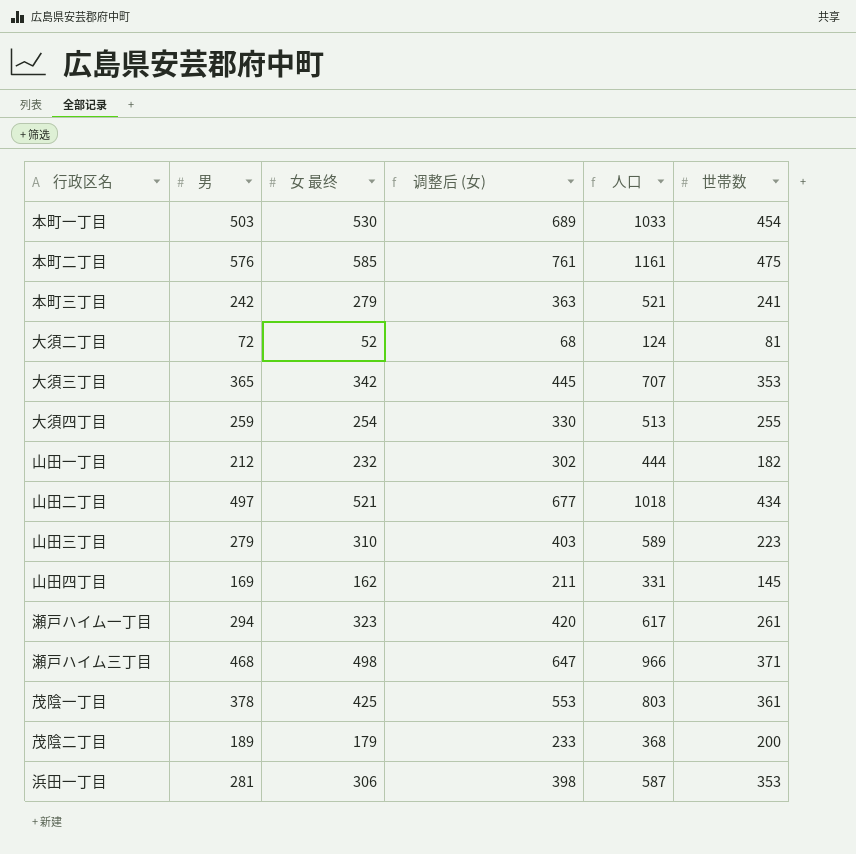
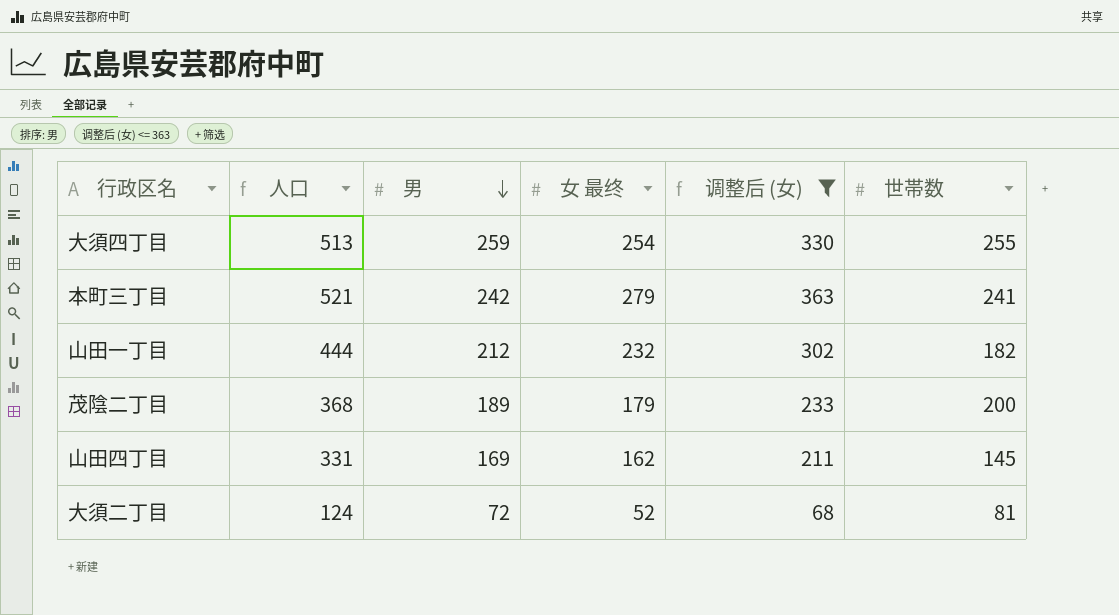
filter: none -> 调整后 (女) <= 363
row order: none -> 男 descending
column 人口 | position: 5 -> 2

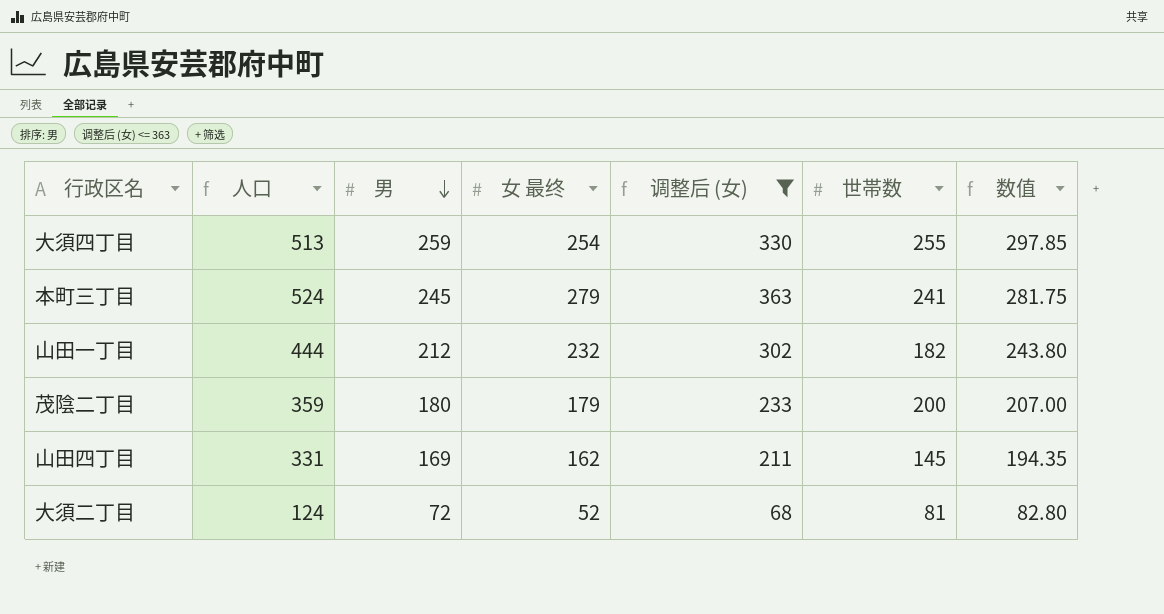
column 数值 | formula: none -> [男] * 1.15
本町三丁目 | 人口: 521 -> 524
本町三丁目 | 男: 242 -> 245
茂陰二丁目 | 人口: 368 -> 359
茂陰二丁目 | 男: 189 -> 180

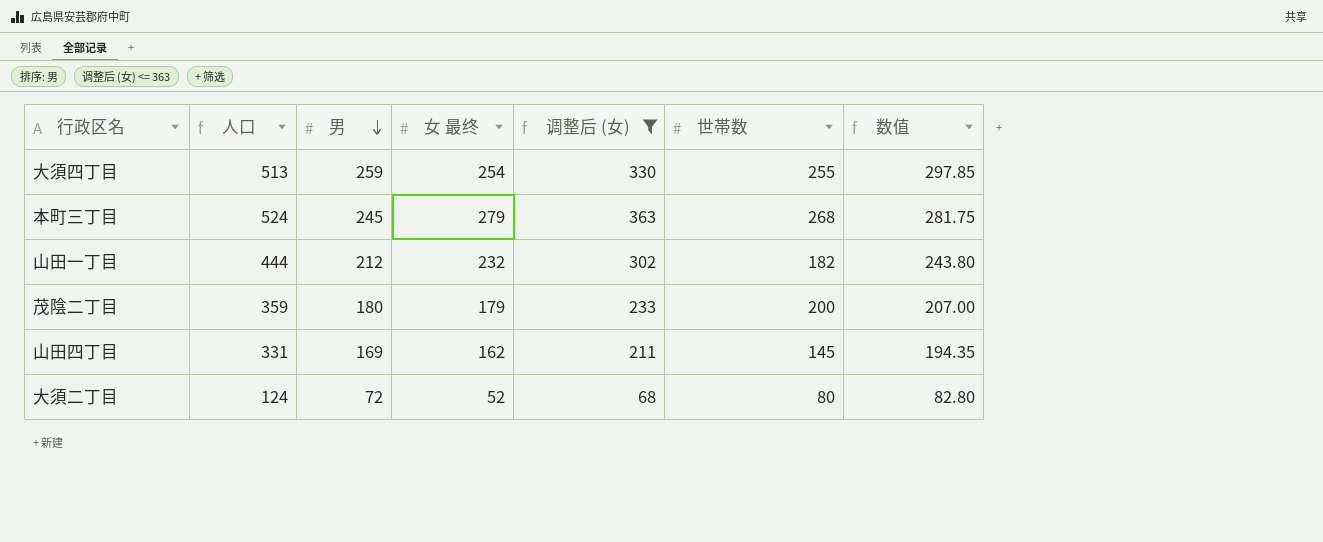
本町三丁目 | 世帯数: 241 -> 268
大須二丁目 | 世帯数: 81 -> 80

